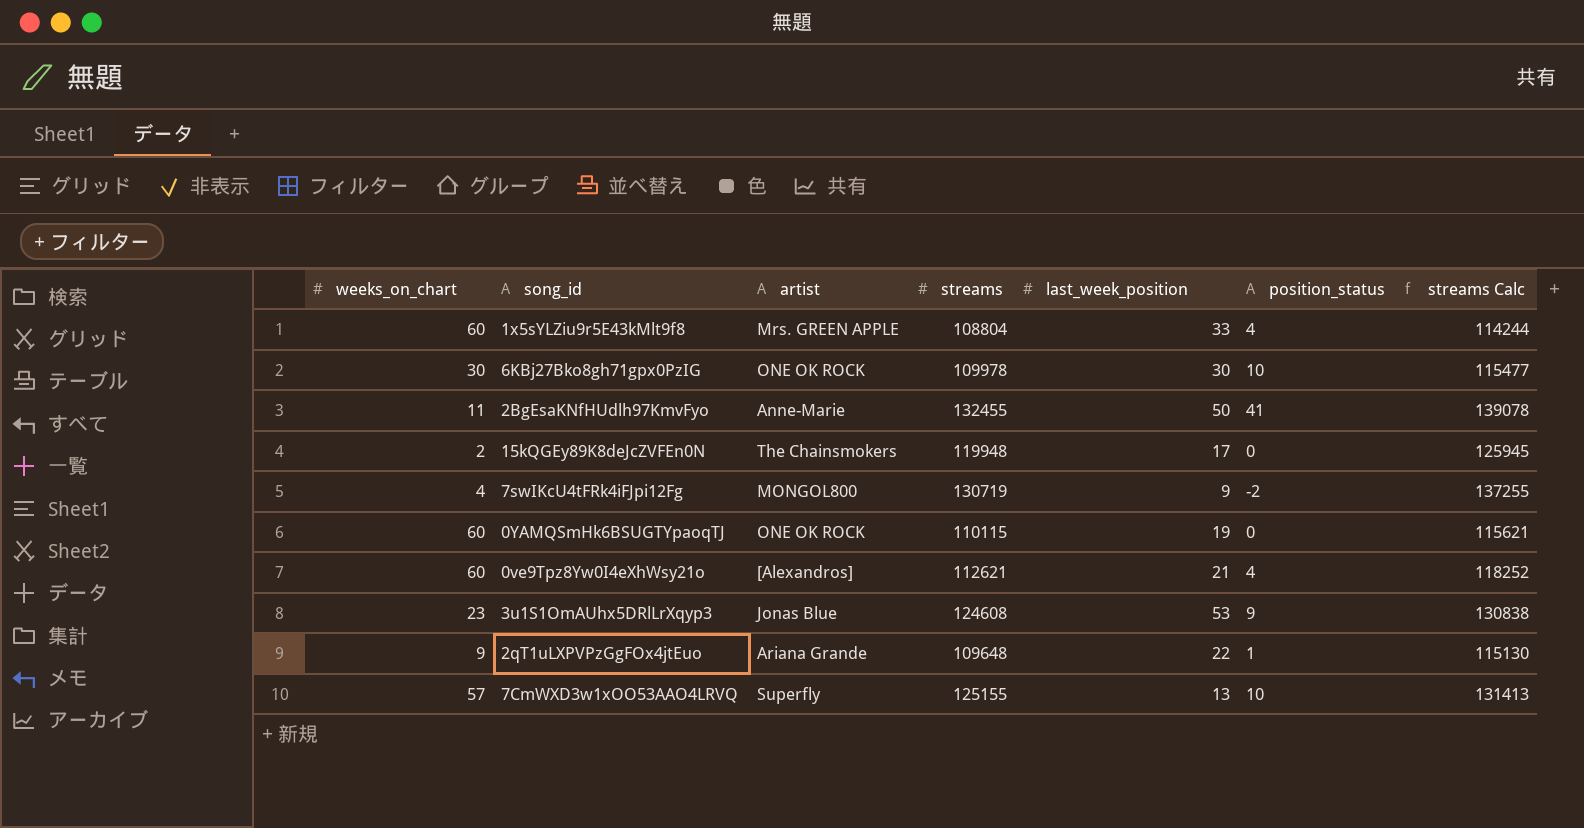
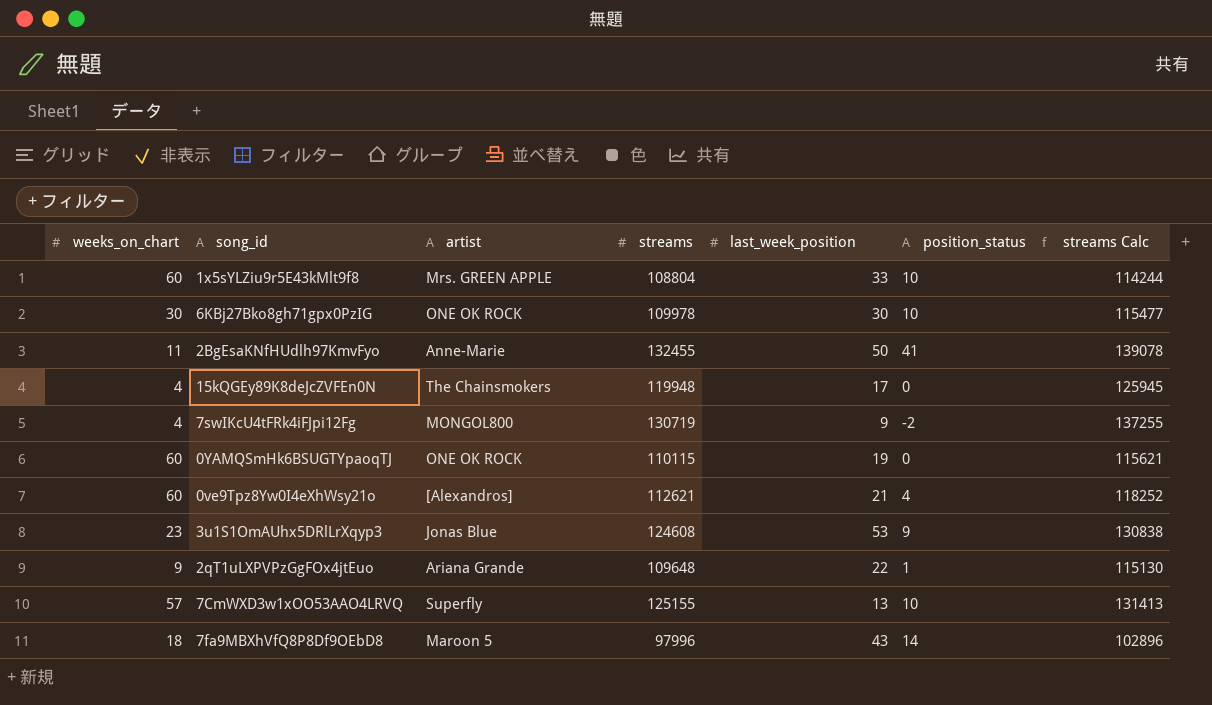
1x5sYLZiu9r5E43kMlt9f8 | position_status: 4 -> 10
15kQGEy89K8deJcZVFEn0N | weeks_on_chart: 2 -> 4
row 7fa9MBXhVfQ8P8Df9OEbD8: none -> 18 | Maroon 5 | 97996 | 43 | 14 | 102896

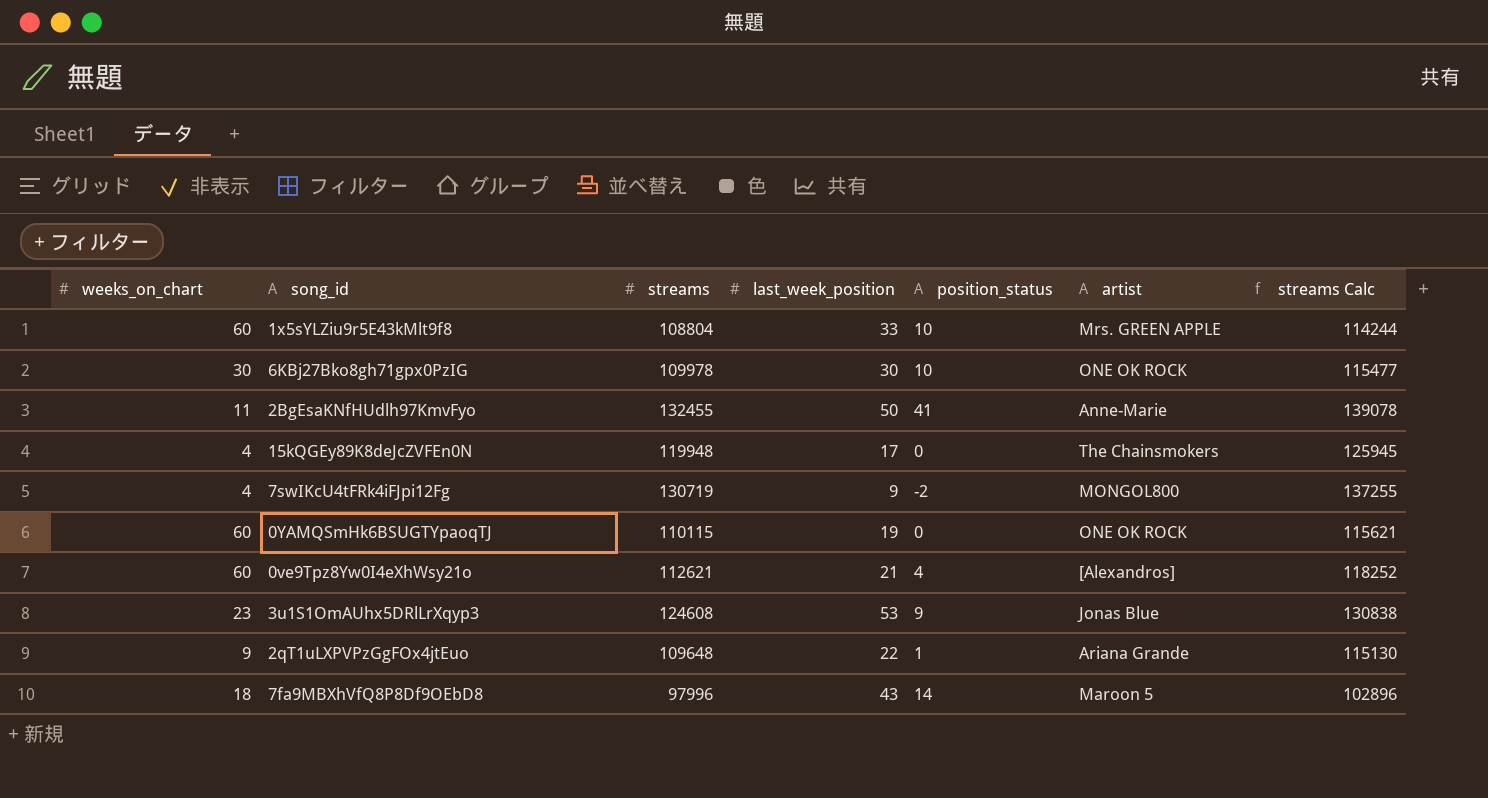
column artist | position: 3 -> 6
row 7CmWXD3w1xOO53AAO4LRVQ: 57 | Superfly | 125155 | 13 | 10 | 131413 -> none

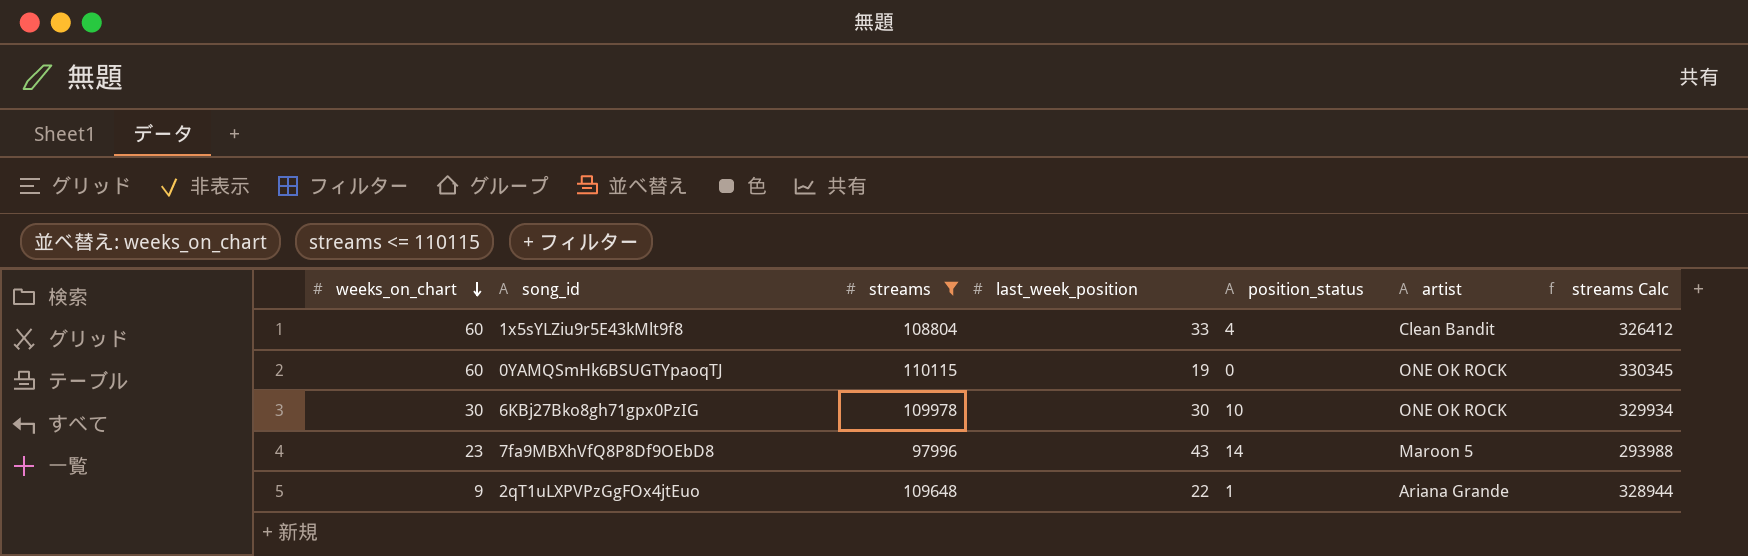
filter: none -> streams <= 110115
row order: none -> weeks_on_chart descending
column streams Calc | formula: [streams] * 1.05 -> [streams] * 3
1x5sYLZiu9r5E43kMlt9f8 | position_status: 10 -> 4
1x5sYLZiu9r5E43kMlt9f8 | artist: Mrs. GREEN APPLE -> Clean Bandit
7fa9MBXhVfQ8P8Df9OEbD8 | weeks_on_chart: 18 -> 23

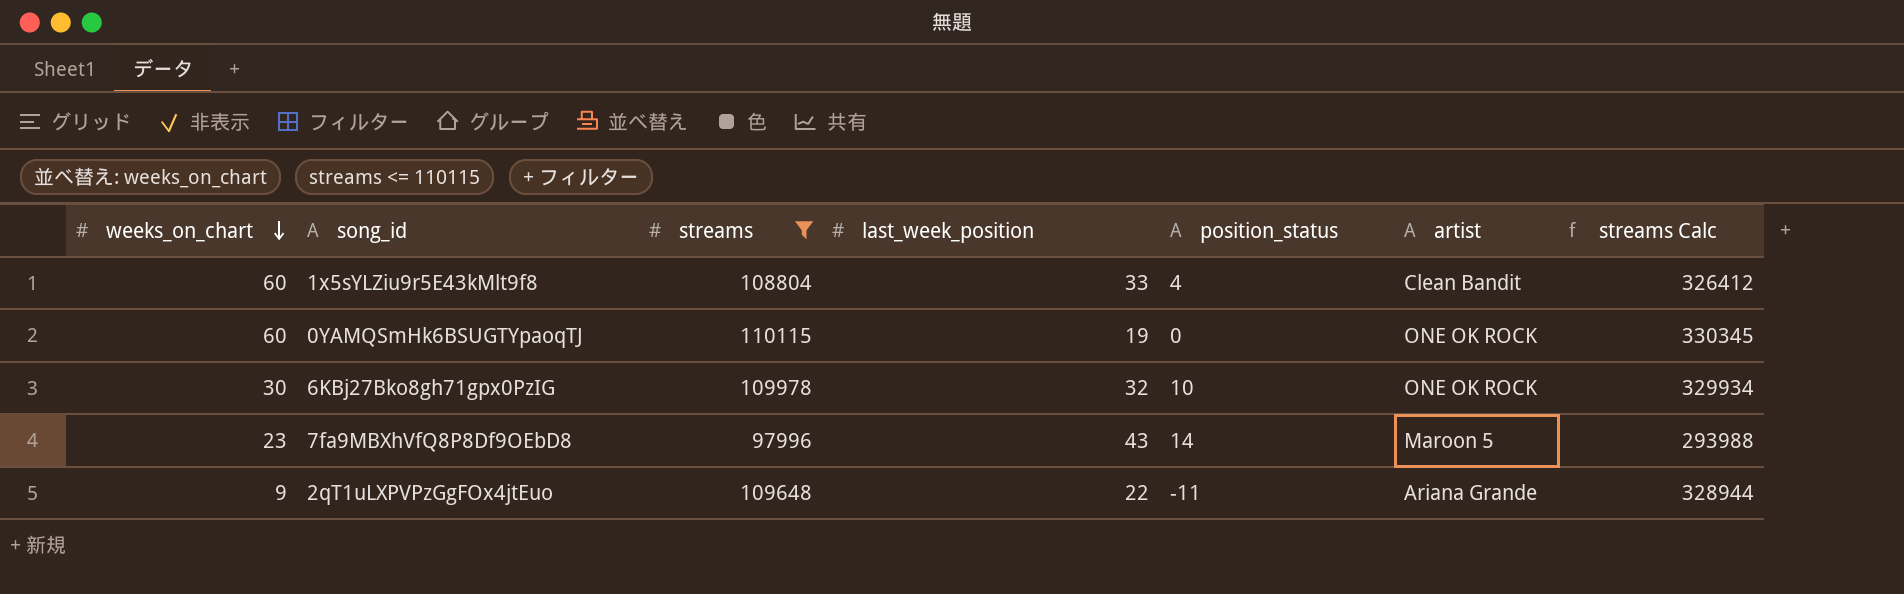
6KBj27Bko8gh71gpx0PzIG | last_week_position: 30 -> 32
2qT1uLXPVPzGgFOx4jtEuo | position_status: 1 -> -11

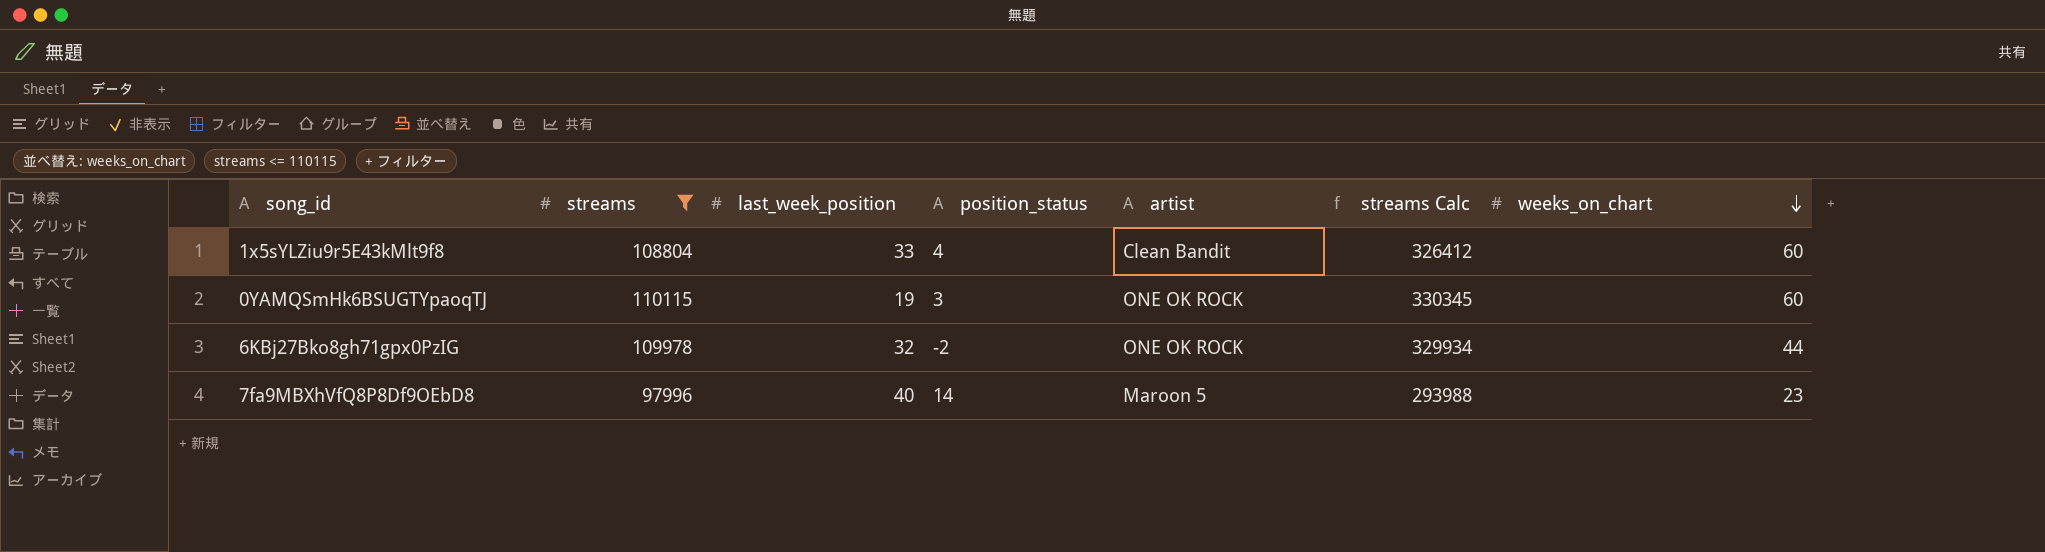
column weeks_on_chart | position: 1 -> 7
row 2qT1uLXPVPzGgFOx4jtEuo: 9 | 109648 | 22 | -11 | Ariana Grande | 328944 -> none
0YAMQSmHk6BSUGTYpaoqTJ | position_status: 0 -> 3
6KBj27Bko8gh71gpx0PzIG | position_status: 10 -> -2
6KBj27Bko8gh71gpx0PzIG | weeks_on_chart: 30 -> 44
7fa9MBXhVfQ8P8Df9OEbD8 | last_week_position: 43 -> 40

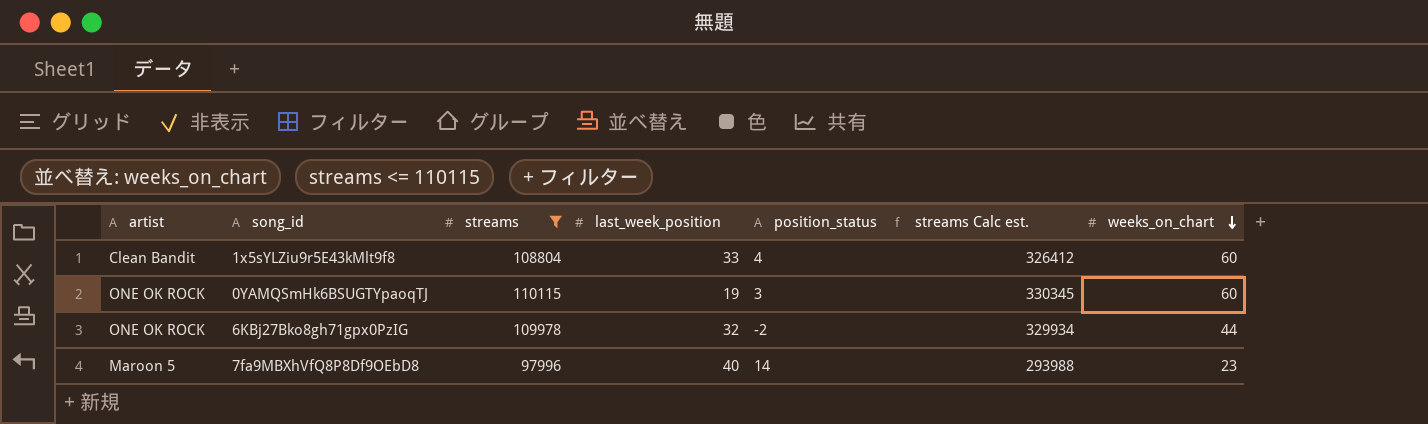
column artist | position: 5 -> 1
column name: streams Calc -> streams Calc est.

